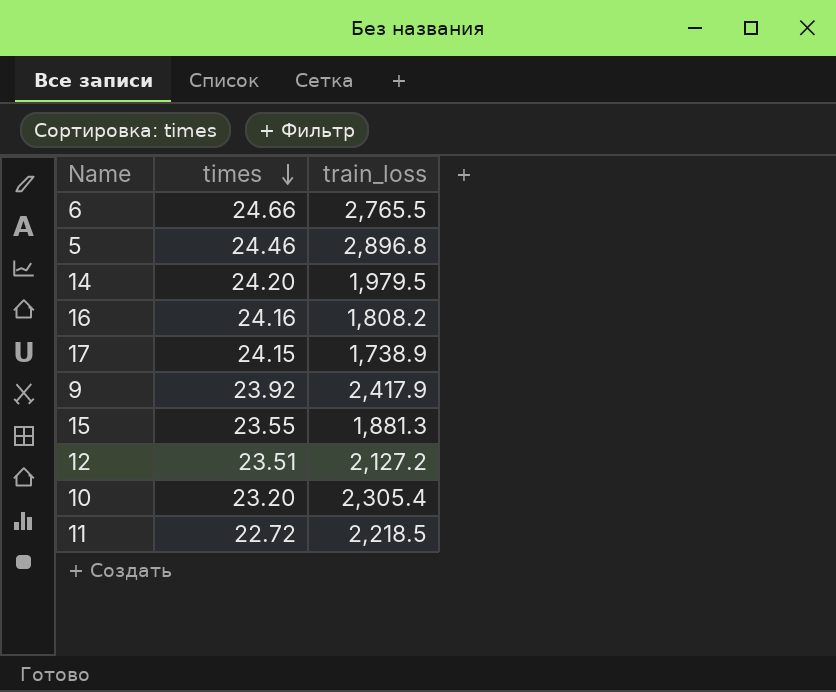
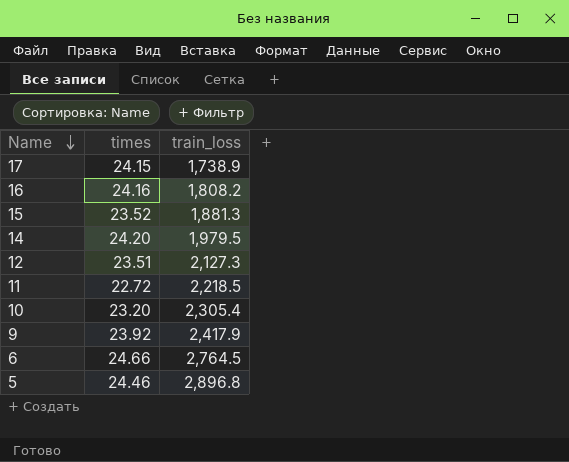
row order: times descending -> Name descending
15 | times: 23.55 -> 23.52
12 | train_loss: 2,127.2 -> 2,127.3
6 | train_loss: 2,765.5 -> 2,764.5

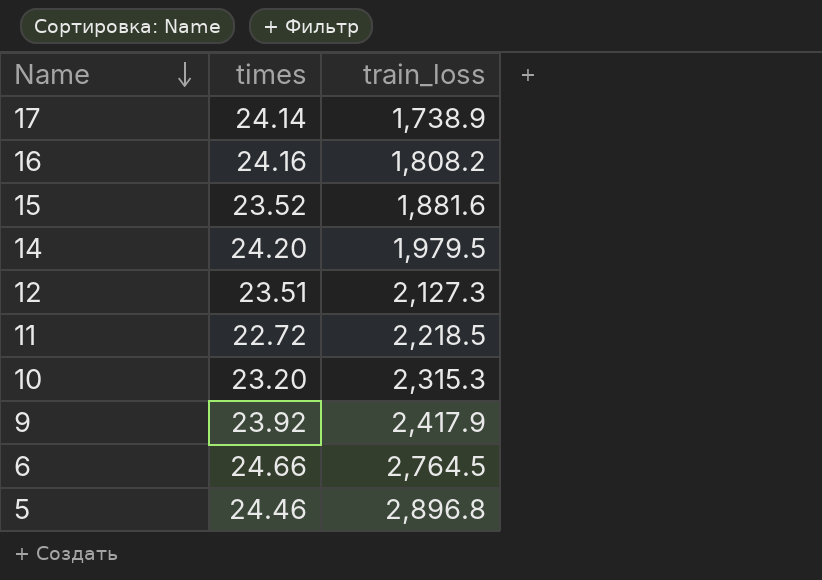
17 | times: 24.15 -> 24.14
15 | train_loss: 1,881.3 -> 1,881.6
10 | train_loss: 2,305.4 -> 2,315.3

